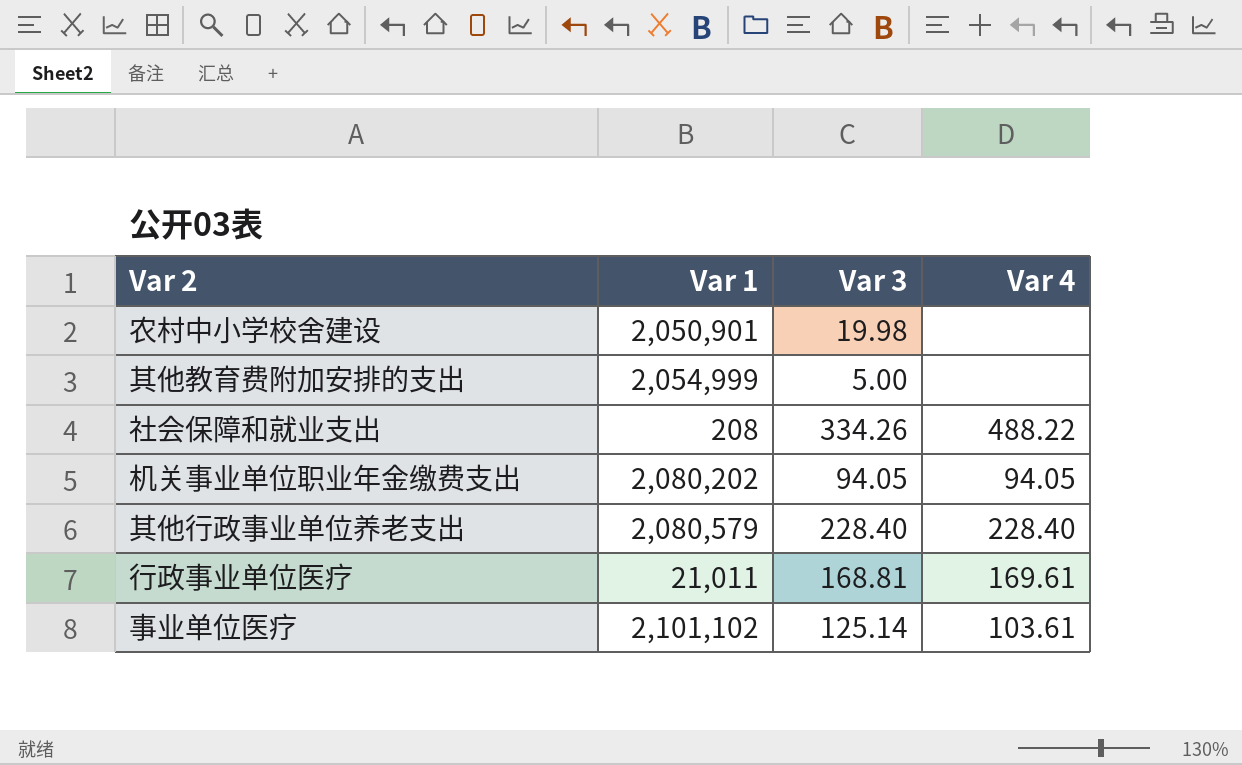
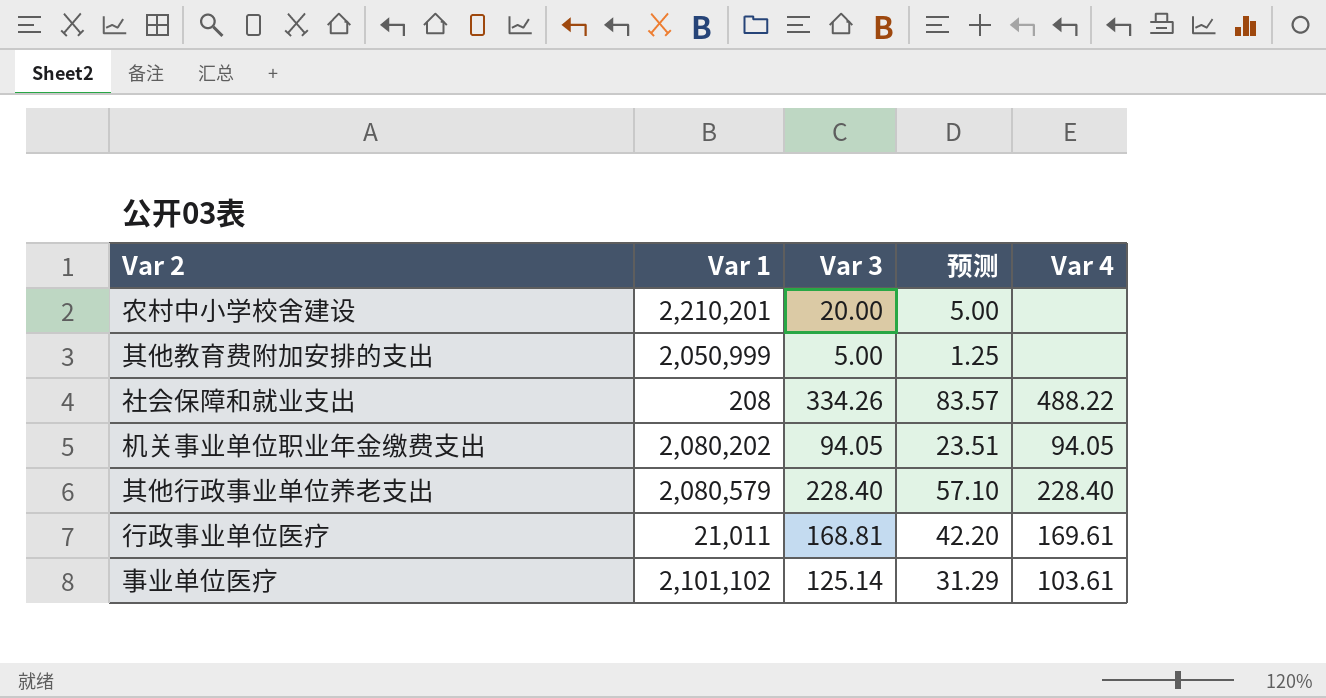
column 预测 | formula: none -> [Var 3] * 0.25
农村中小学校舍建设 | Var 1: 2,050,901 -> 2,210,201
农村中小学校舍建设 | Var 3: 19.98 -> 20.00
其他教育费附加安排的支出 | Var 1: 2,054,999 -> 2,050,999

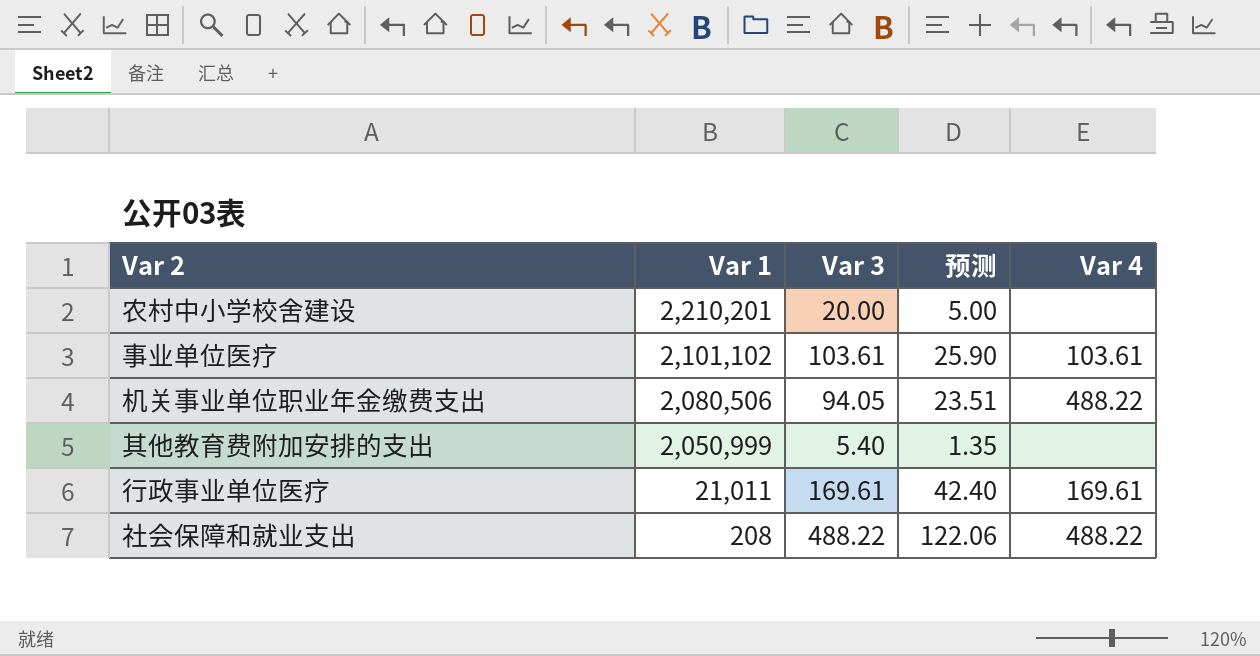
row order: none -> Var 1 descending
row 其他行政事业单位养老支出: 2,080,579 | 228.40 | 57.10 | 228.40 -> none
事业单位医疗 | Var 3: 125.14 -> 103.61
事业单位医疗 | 预测: 31.29 -> 25.90
机关事业单位职业年金缴费支出 | Var 1: 2,080,202 -> 2,080,506
机关事业单位职业年金缴费支出 | Var 4: 94.05 -> 488.22
其他教育费附加安排的支出 | Var 3: 5.00 -> 5.40
其他教育费附加安排的支出 | 预测: 1.25 -> 1.35
行政事业单位医疗 | Var 3: 168.81 -> 169.61
行政事业单位医疗 | 预测: 42.20 -> 42.40
社会保障和就业支出 | Var 3: 334.26 -> 488.22
社会保障和就业支出 | 预测: 83.57 -> 122.06

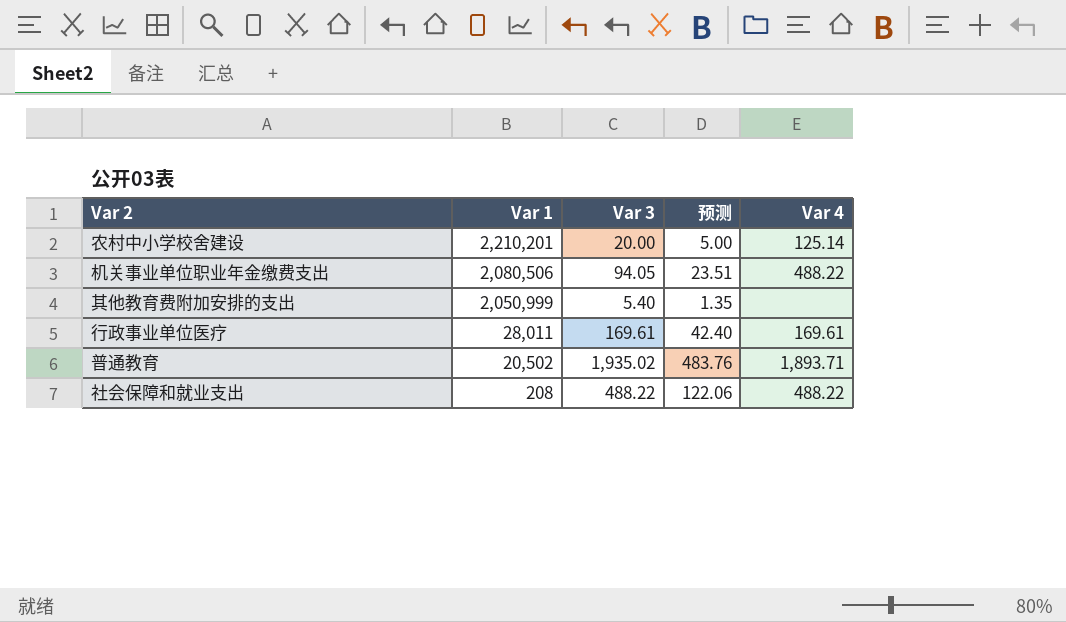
row 事业单位医疗: 2,101,102 | 103.61 | 25.90 | 103.61 -> none
农村中小学校舍建设 | Var 4: none -> 125.14
行政事业单位医疗 | Var 1: 21,011 -> 28,011
row 普通教育: none -> 20,502 | 1,935.02 | 483.76 | 1,893.71

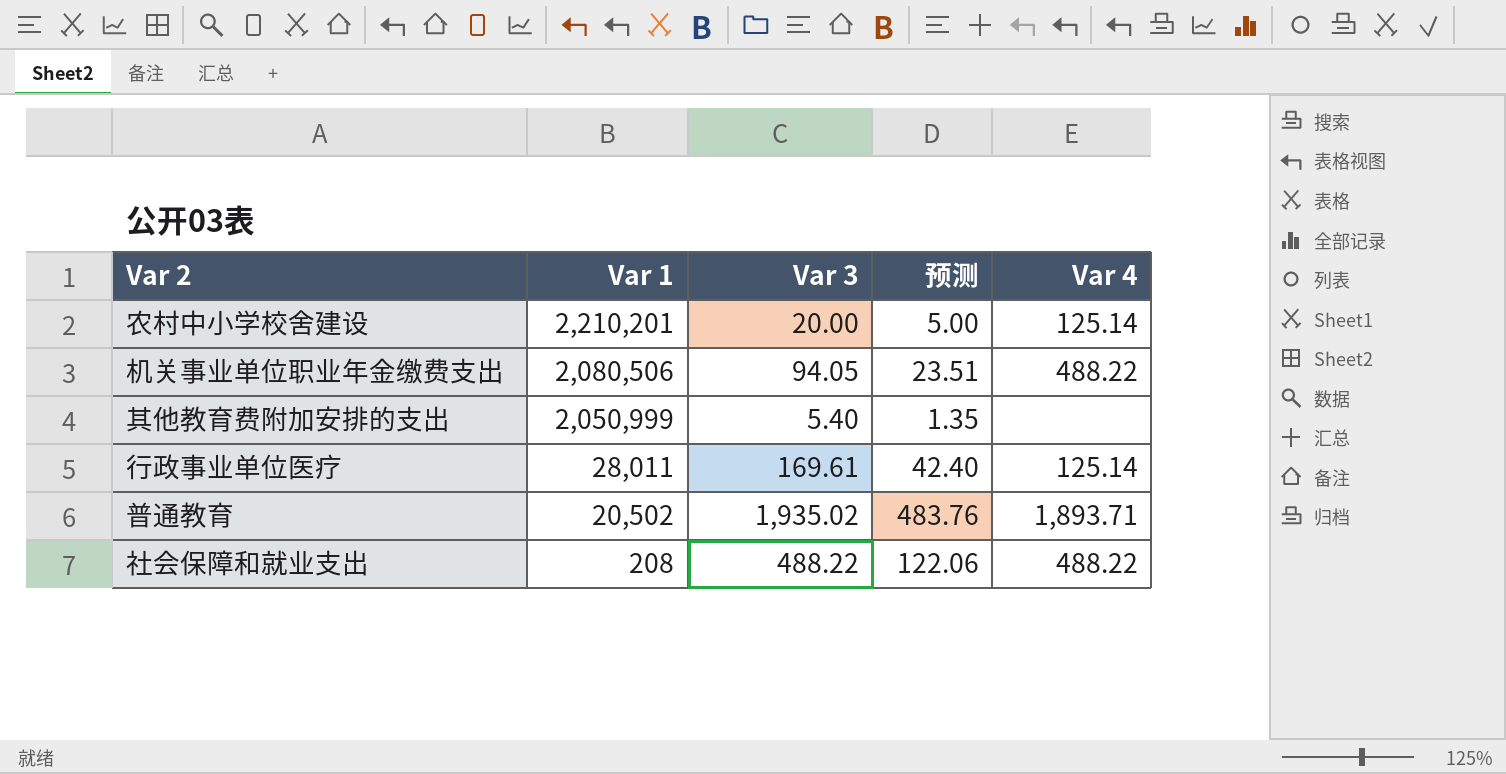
行政事业单位医疗 | Var 4: 169.61 -> 125.14

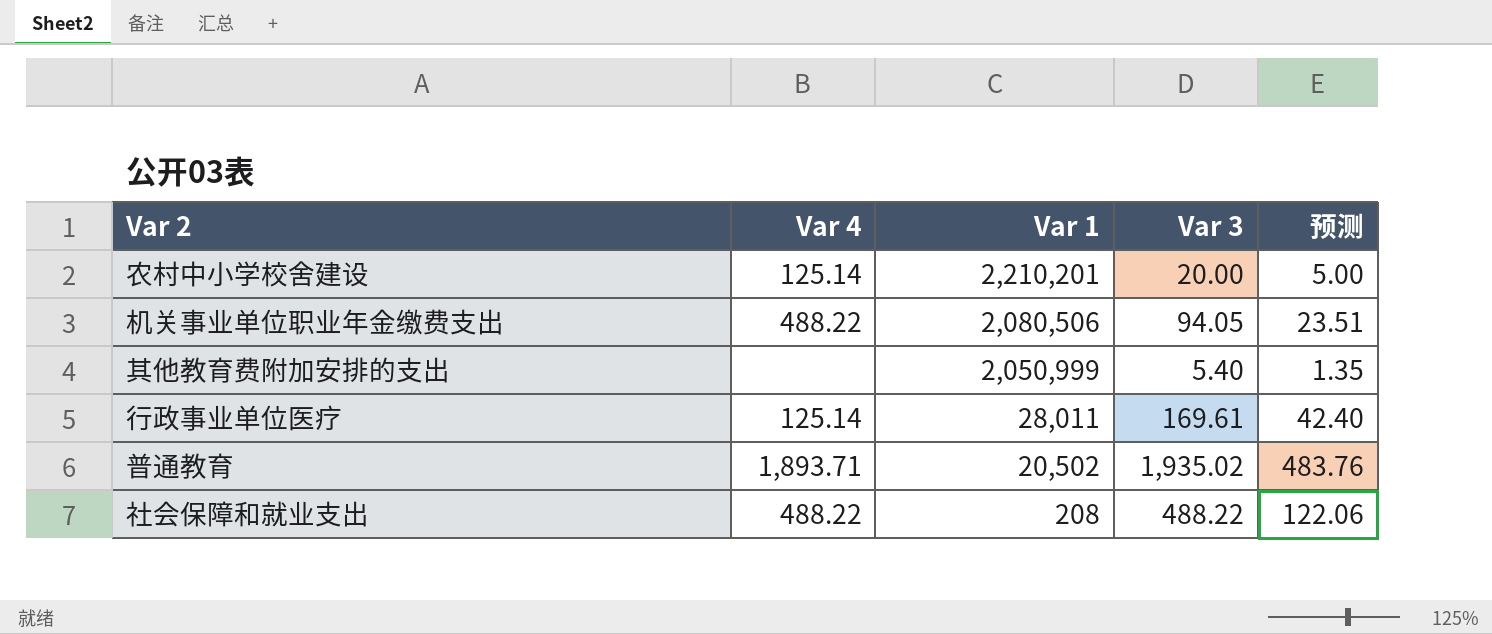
column Var 4 | position: 5 -> 2

